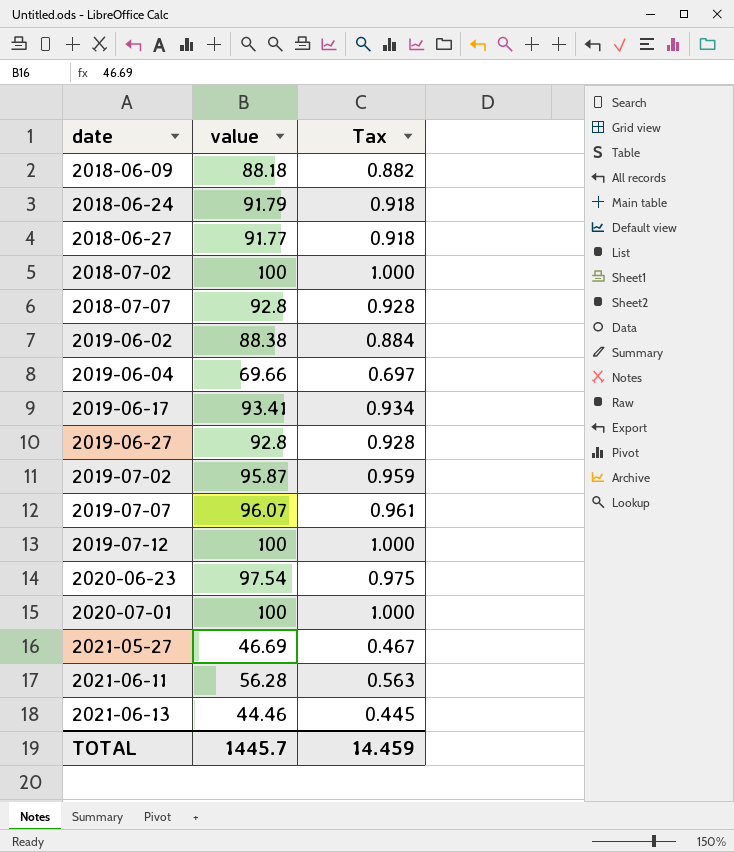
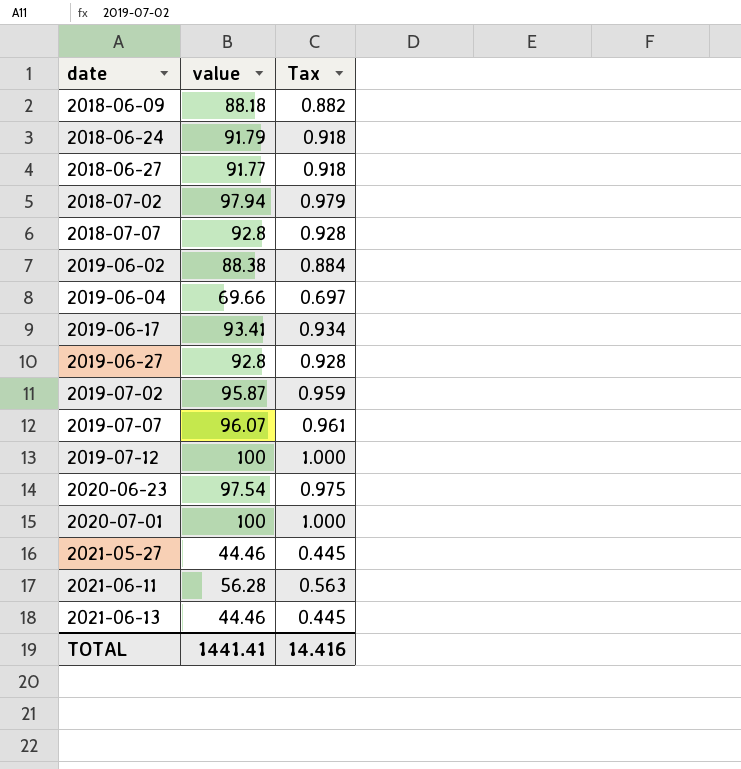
2018-07-02 | value: 100 -> 97.94
2018-07-02 | Tax: 1.000 -> 0.979
2021-05-27 | value: 46.69 -> 44.46
2021-05-27 | Tax: 0.467 -> 0.445
TOTAL | value: 1445.7 -> 1441.41
TOTAL | Tax: 14.459 -> 14.416

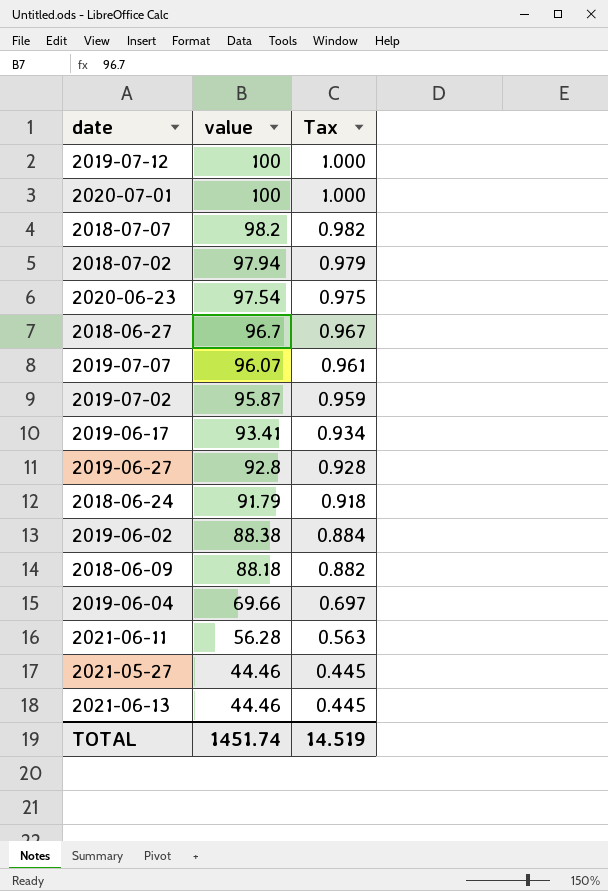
row order: date ascending -> value descending
2018-07-07 | value: 92.8 -> 98.2
2018-07-07 | Tax: 0.928 -> 0.982
2018-06-27 | value: 91.77 -> 96.7
2018-06-27 | Tax: 0.918 -> 0.967
TOTAL | value: 1441.41 -> 1451.74
TOTAL | Tax: 14.416 -> 14.519

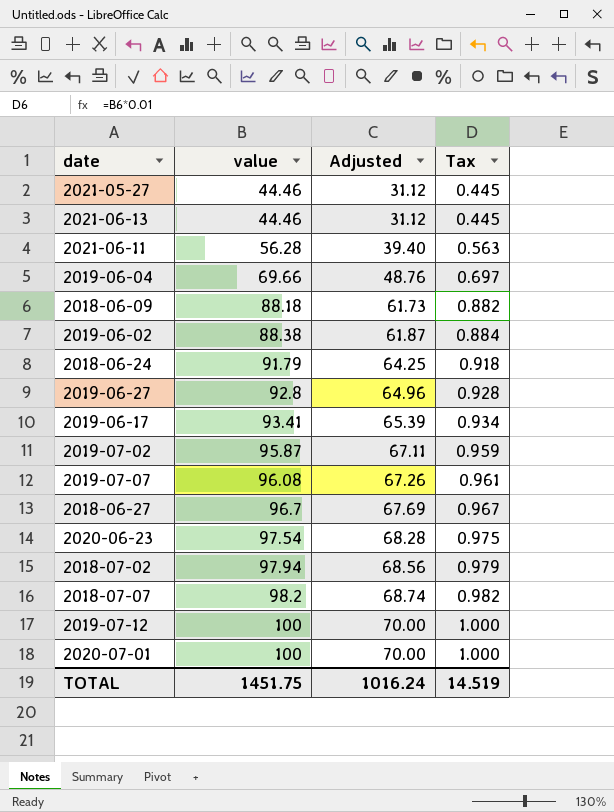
row order: value descending -> value ascending
column Adjusted | formula: none -> [value] * 0.7
2019-07-07 | value: 96.07 -> 96.08
TOTAL | value: 1451.74 -> 1451.75

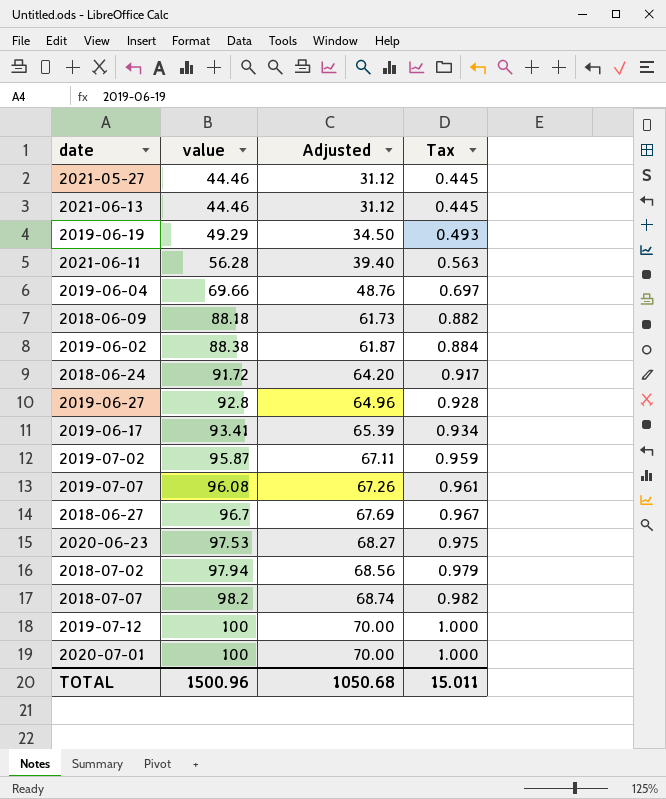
row 2019-06-19: none -> 49.29 | 34.50 | 0.493
2018-06-24 | value: 91.79 -> 91.72
2018-06-24 | Adjusted: 64.25 -> 64.20
2018-06-24 | Tax: 0.918 -> 0.917
2020-06-23 | value: 97.54 -> 97.53
2020-06-23 | Adjusted: 68.28 -> 68.27
TOTAL | value: 1451.75 -> 1500.96
TOTAL | Adjusted: 1016.24 -> 1050.68
TOTAL | Tax: 14.519 -> 15.011

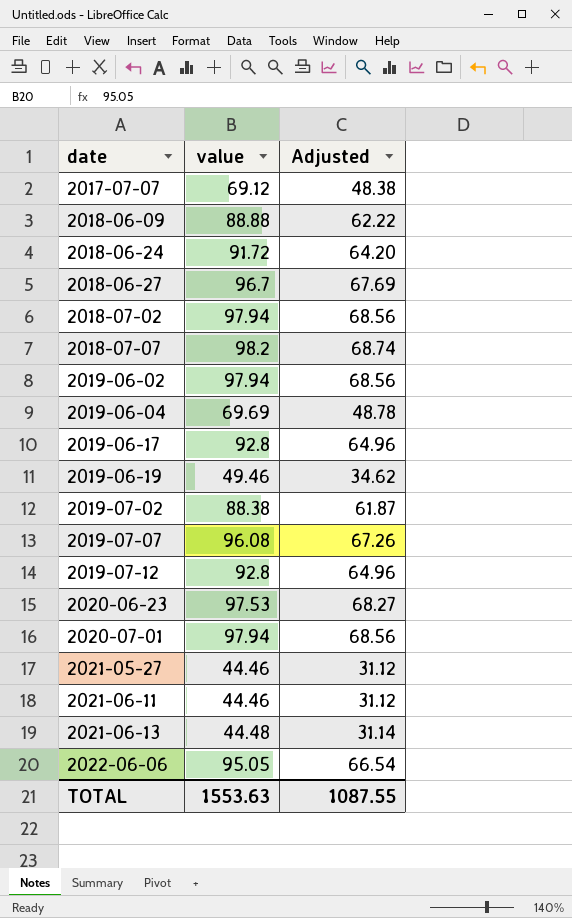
row order: value ascending -> date ascending
column Tax | formula: [value] * 0.01 -> none
row 2019-06-27: 92.8 | 64.96 | 0.928 -> none
row 2017-07-07: none -> 69.12 | 48.38
2018-06-09 | value: 88.18 -> 88.88
2018-06-09 | Adjusted: 61.73 -> 62.22
2019-06-02 | value: 88.38 -> 97.94
2019-06-02 | Adjusted: 61.87 -> 68.56
2019-06-04 | value: 69.66 -> 69.69
2019-06-04 | Adjusted: 48.76 -> 48.78
2019-06-17 | value: 93.41 -> 92.8
2019-06-17 | Adjusted: 65.39 -> 64.96
2019-06-19 | value: 49.29 -> 49.46
2019-06-19 | Adjusted: 34.50 -> 34.62
2019-07-02 | value: 95.87 -> 88.38
2019-07-02 | Adjusted: 67.11 -> 61.87
2019-07-12 | value: 100 -> 92.8
2019-07-12 | Adjusted: 70.00 -> 64.96
2020-07-01 | value: 100 -> 97.94
2020-07-01 | Adjusted: 70.00 -> 68.56
2021-06-11 | value: 56.28 -> 44.46
2021-06-11 | Adjusted: 39.40 -> 31.12
2021-06-13 | value: 44.46 -> 44.48
2021-06-13 | Adjusted: 31.12 -> 31.14
row 2022-06-06: none -> 95.05 | 66.54
TOTAL | value: 1500.96 -> 1553.63
TOTAL | Adjusted: 1050.68 -> 1087.55

